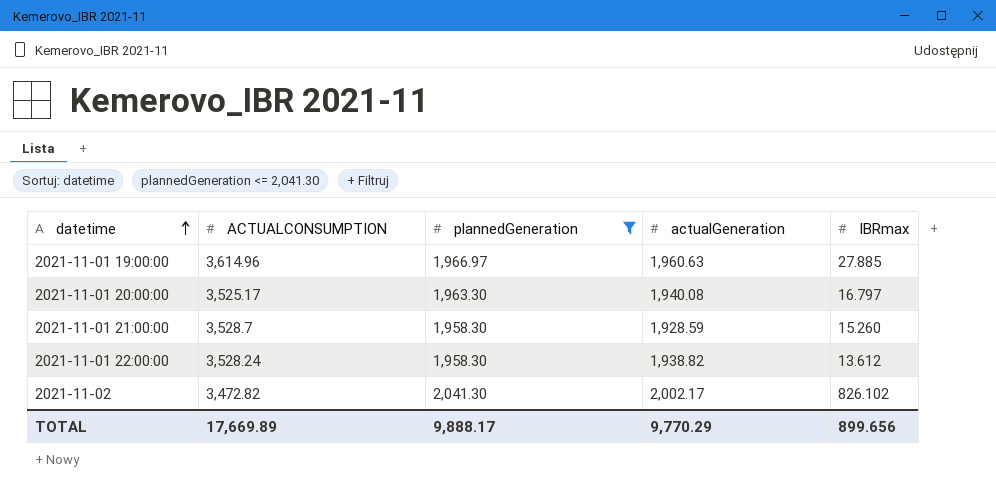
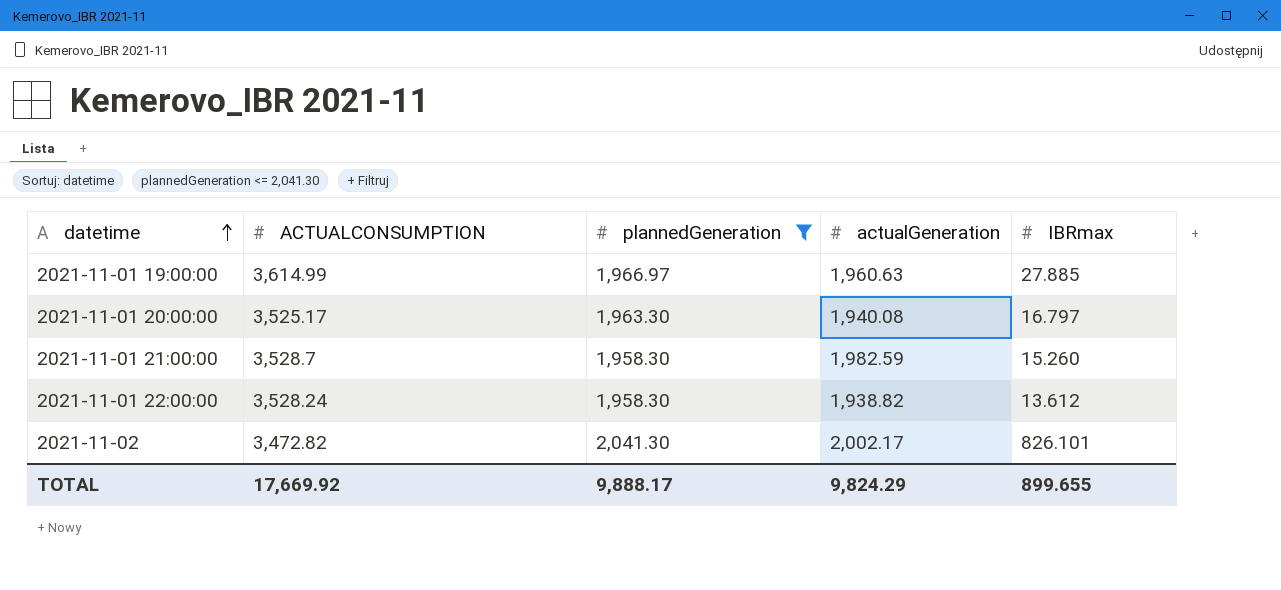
2021-11-01 19:00:00 | ACTUALCONSUMPTION: 3,614.96 -> 3,614.99
2021-11-01 21:00:00 | actualGeneration: 1,928.59 -> 1,982.59
2021-11-02 | IBRmax: 826.102 -> 826.101
TOTAL | ACTUALCONSUMPTION: 17,669.89 -> 17,669.92
TOTAL | actualGeneration: 9,770.29 -> 9,824.29
TOTAL | IBRmax: 899.656 -> 899.655

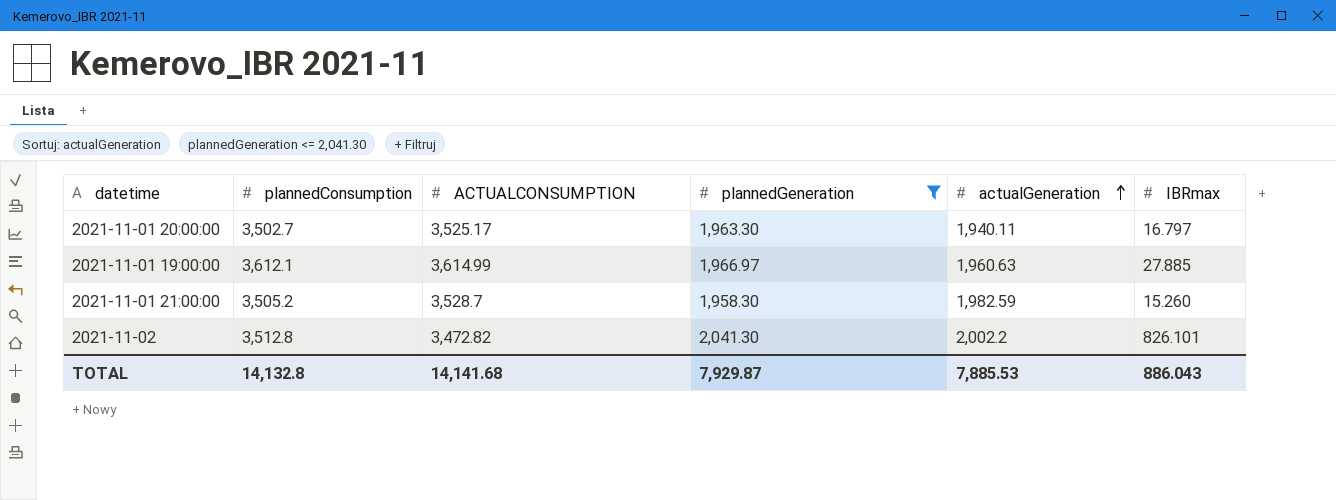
row order: datetime ascending -> actualGeneration ascending
column plannedConsumption | position: none -> 2
row 2021-11-01 22:00:00: 3,528.24 | 1,958.30 | 1,938.82 | 13.612 -> none
2021-11-01 20:00:00 | actualGeneration: 1,940.08 -> 1,940.11
2021-11-02 | actualGeneration: 2,002.17 -> 2,002.2
TOTAL | ACTUALCONSUMPTION: 17,669.92 -> 14,141.68
TOTAL | plannedGeneration: 9,888.17 -> 7,929.87
TOTAL | actualGeneration: 9,824.29 -> 7,885.53
TOTAL | IBRmax: 899.655 -> 886.043

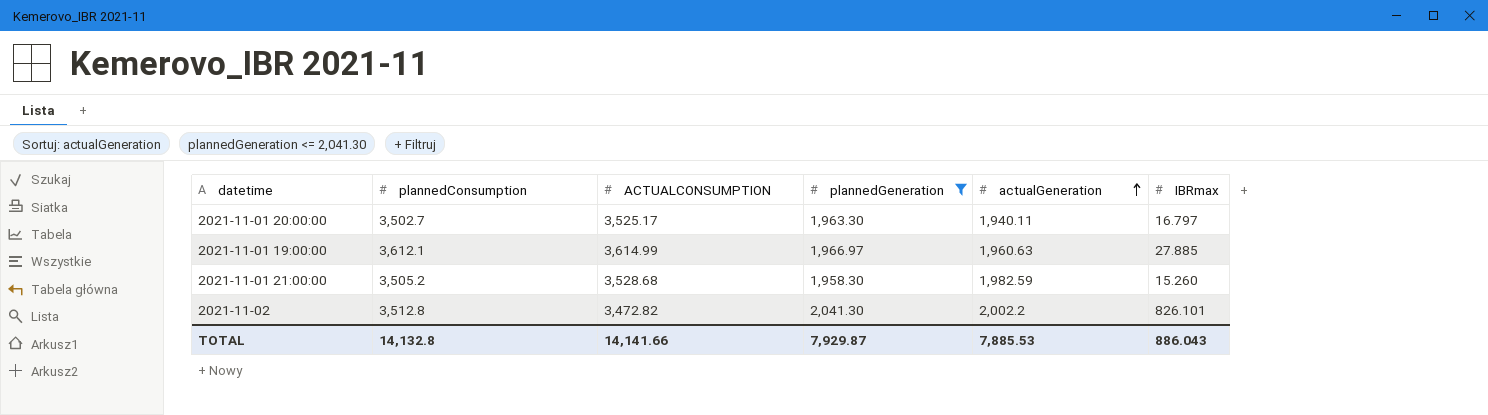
2021-11-01 21:00:00 | ACTUALCONSUMPTION: 3,528.7 -> 3,528.68
TOTAL | ACTUALCONSUMPTION: 14,141.68 -> 14,141.66

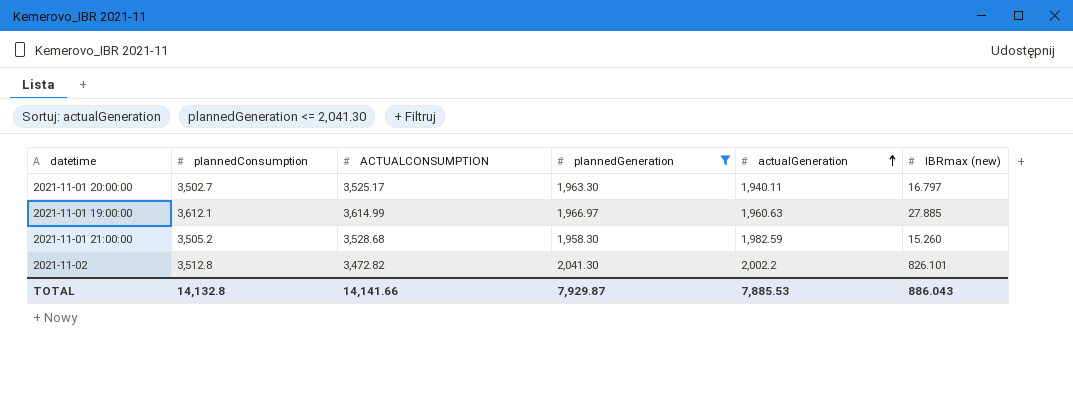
column name: IBRmax -> IBRmax (new)

